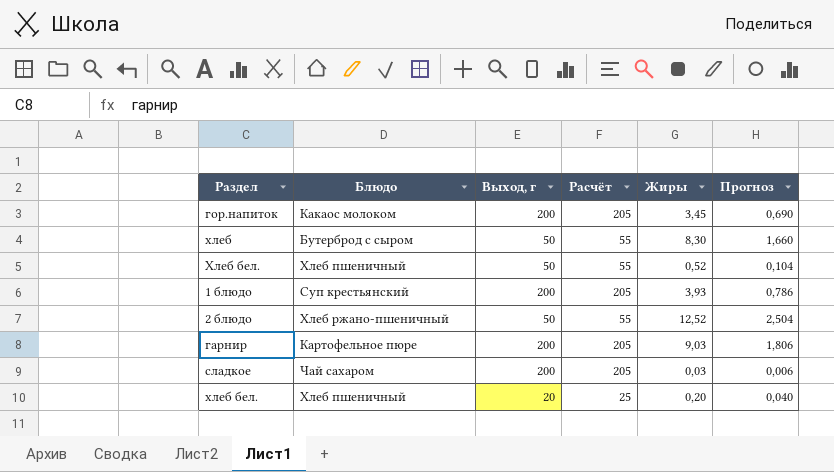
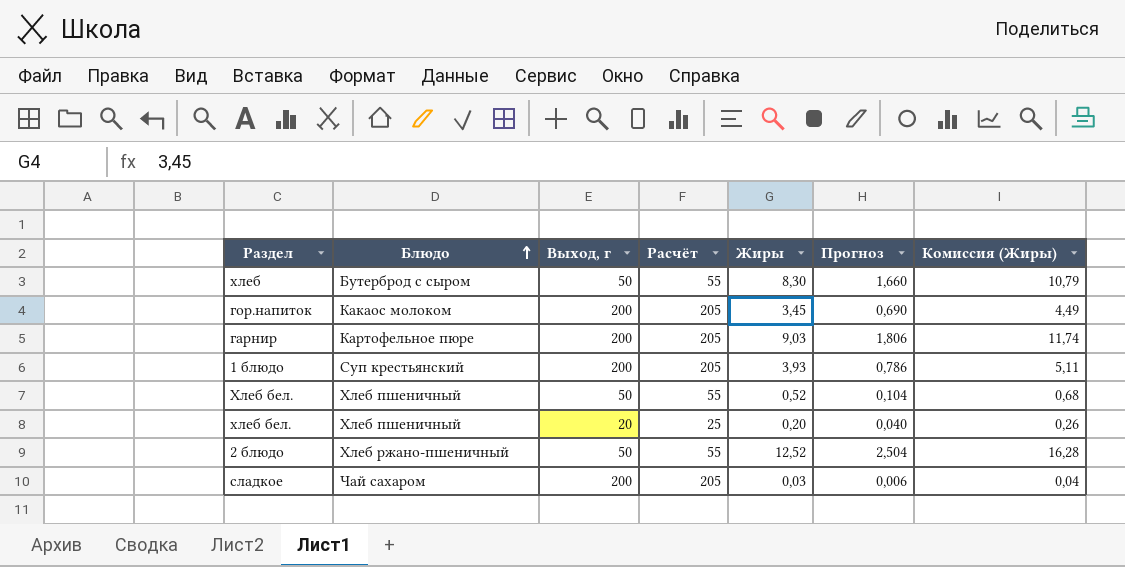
row order: none -> Блюдо ascending
column Комиссия (Жиры) | formula: none -> [Жиры] * 1,3

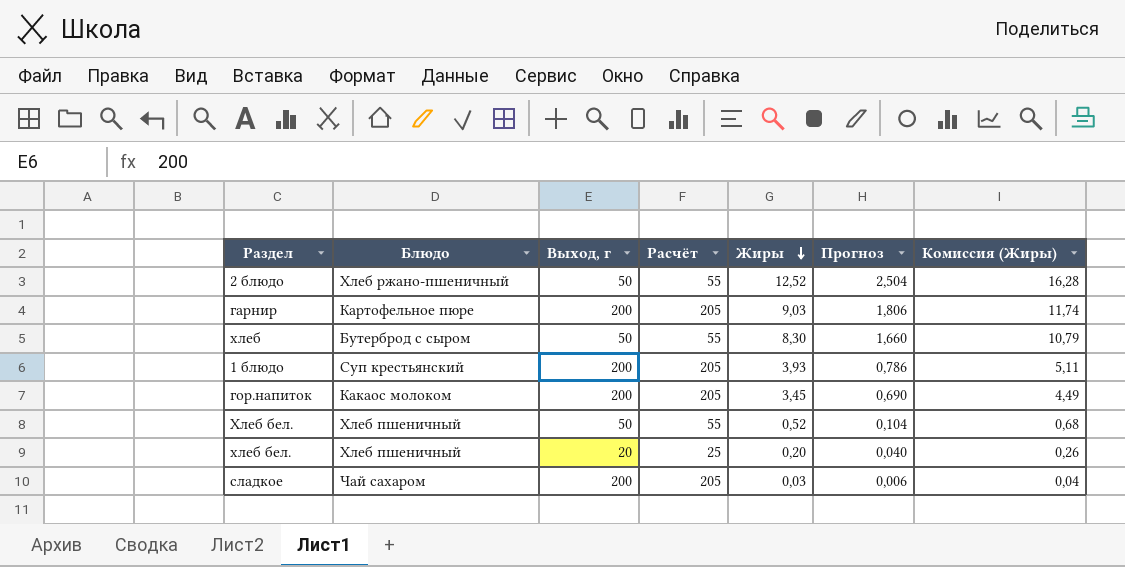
row order: Блюдо ascending -> Жиры descending

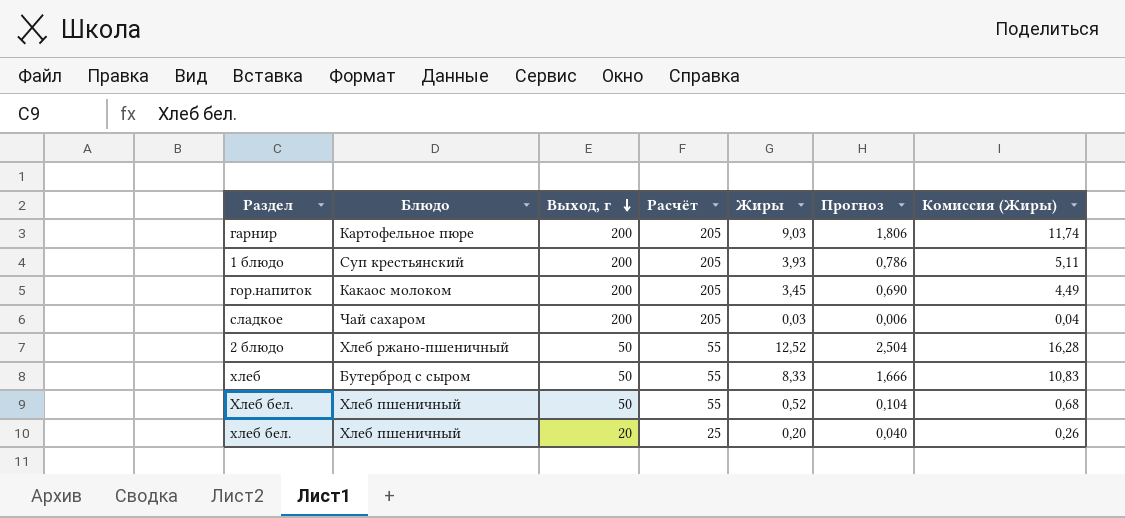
row order: Жиры descending -> Выход, г descending
хлеб | Жиры: 8,30 -> 8,33
хлеб | Прогноз: 1,660 -> 1,666
хлеб | Комиссия (Жиры): 10,79 -> 10,83

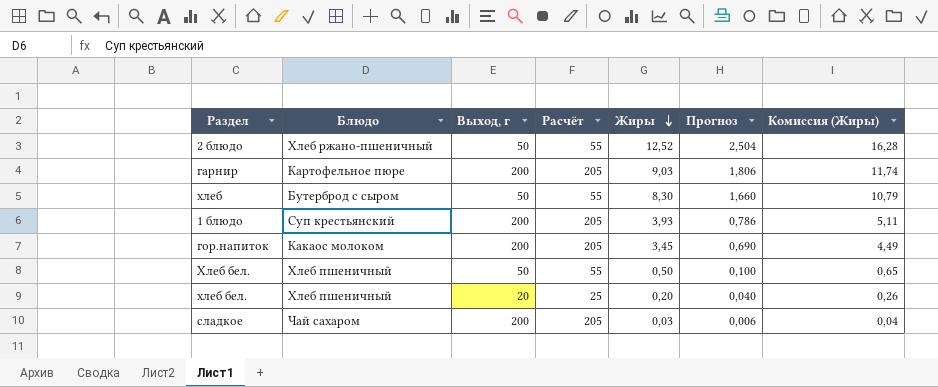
row order: Выход, г descending -> Жиры descending
хлеб | Жиры: 8,33 -> 8,30
хлеб | Прогноз: 1,666 -> 1,660
хлеб | Комиссия (Жиры): 10,83 -> 10,79
Хлеб бел. | Жиры: 0,52 -> 0,50
Хлеб бел. | Прогноз: 0,104 -> 0,100
Хлеб бел. | Комиссия (Жиры): 0,68 -> 0,65

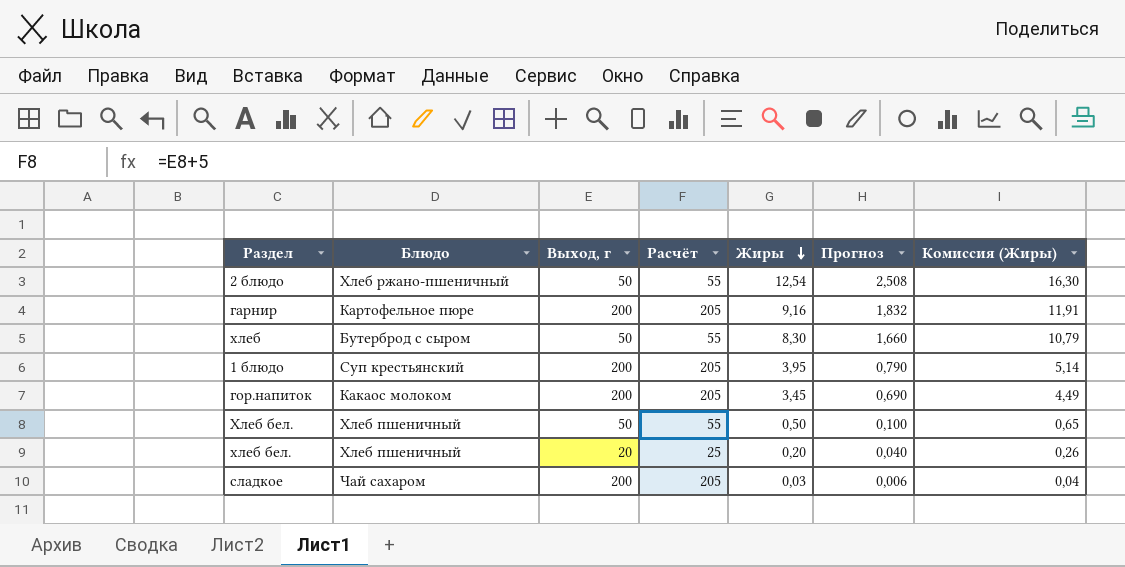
2 блюдо | Жиры: 12,52 -> 12,54
2 блюдо | Прогноз: 2,504 -> 2,508
2 блюдо | Комиссия (Жиры): 16,28 -> 16,30
гарнир | Жиры: 9,03 -> 9,16
гарнир | Прогноз: 1,806 -> 1,832
гарнир | Комиссия (Жиры): 11,74 -> 11,91
1 блюдо | Жиры: 3,93 -> 3,95
1 блюдо | Прогноз: 0,786 -> 0,790
1 блюдо | Комиссия (Жиры): 5,11 -> 5,14

